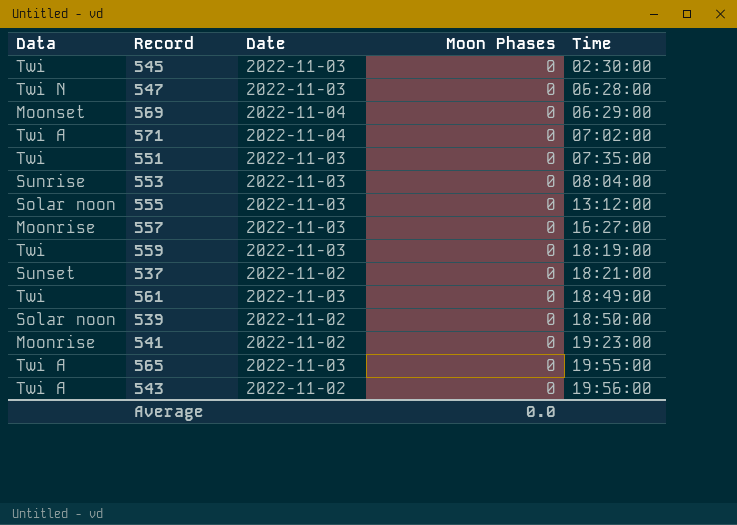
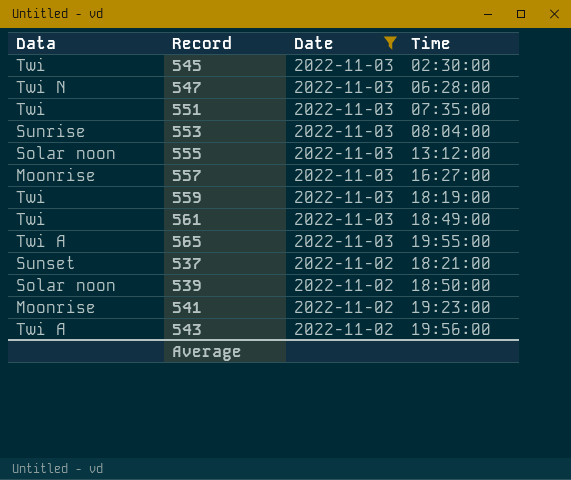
filter: none -> Date != 2022-11-04
row order: Time ascending -> Date descending
column Moon Phases | position: 4 -> none

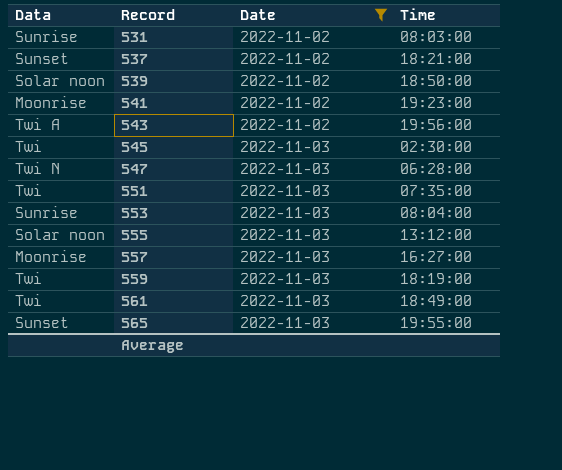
row order: Date descending -> Record ascending
row 531: none -> Sunrise | 2022-11-02 | 08:03:00
565 | Data: Twi A -> Sunset

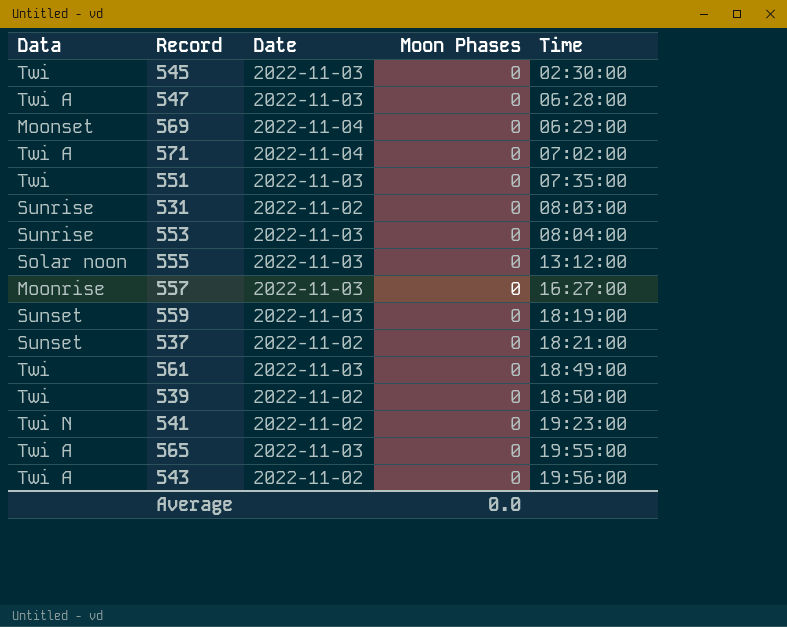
filter: Date != 2022-11-04 -> none
row order: Record ascending -> Time ascending
column Moon Phases | position: none -> 4
547 | Data: Twi N -> Twi A
559 | Data: Twi -> Sunset
539 | Data: Solar noon -> Twi
541 | Data: Moonrise -> Twi N
565 | Data: Sunset -> Twi A

